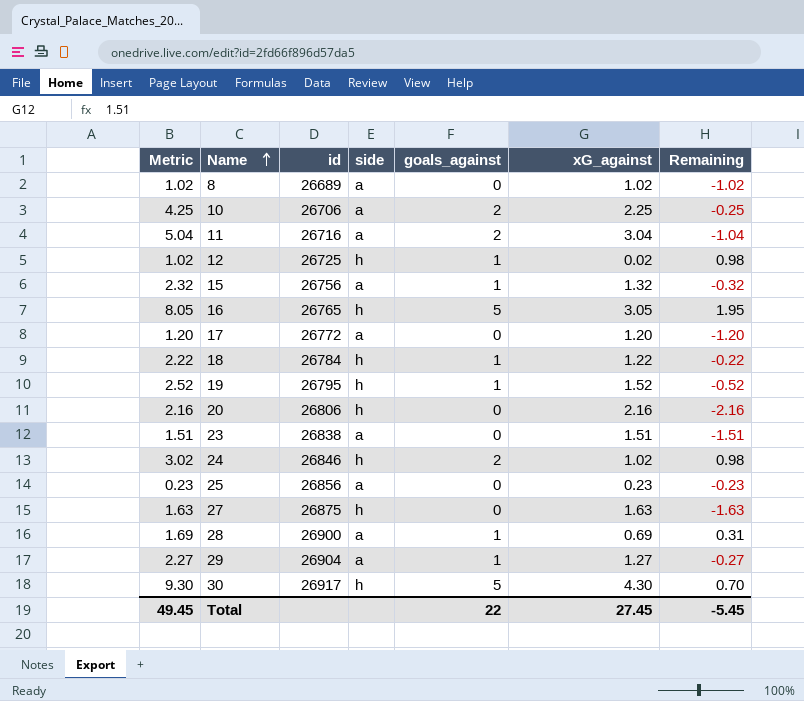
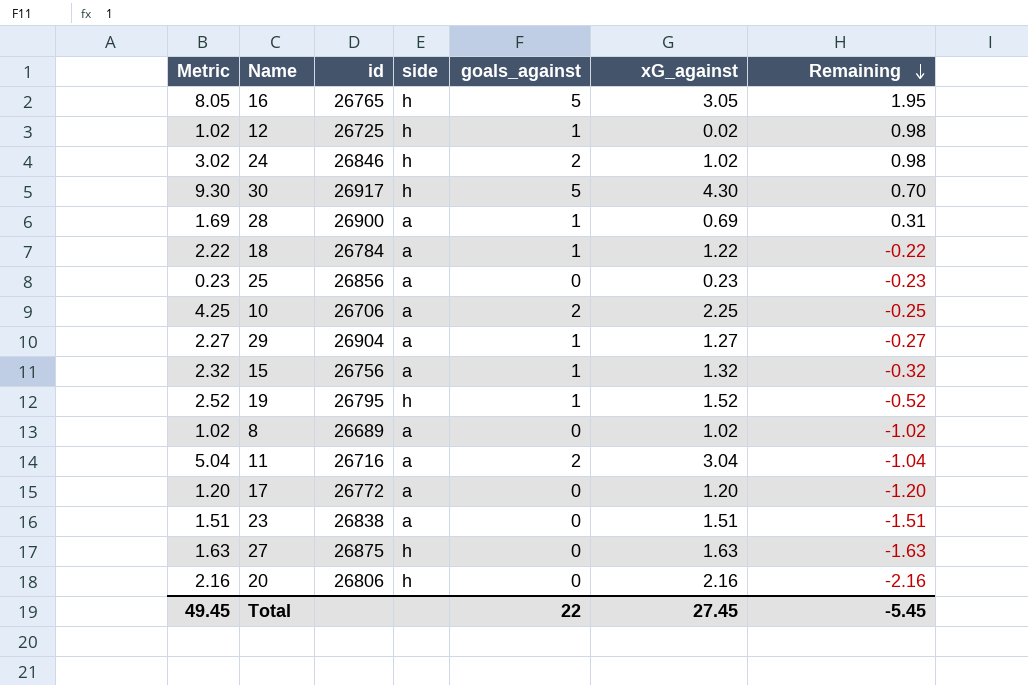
row order: Name ascending -> Remaining descending
18 | side: h -> a

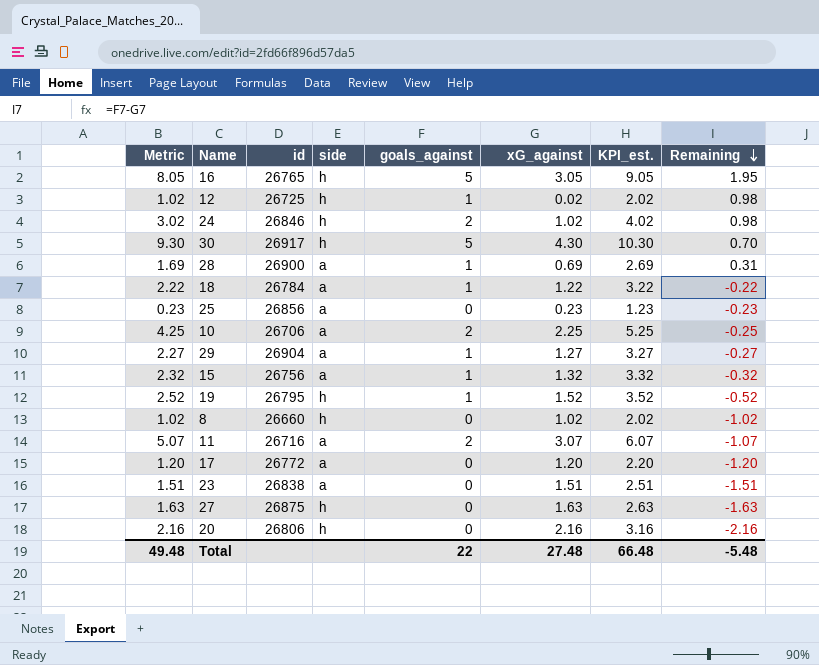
column KPI_est. | formula: none -> [Metric] + 1
8 | id: 26689 -> 26660
8 | side: a -> h
11 | Metric: 5.04 -> 5.07
11 | xG_against: 3.04 -> 3.07
11 | Remaining: -1.04 -> -1.07
Total | Metric: 49.45 -> 49.48
Total | xG_against: 27.45 -> 27.48
Total | Remaining: -5.45 -> -5.48

